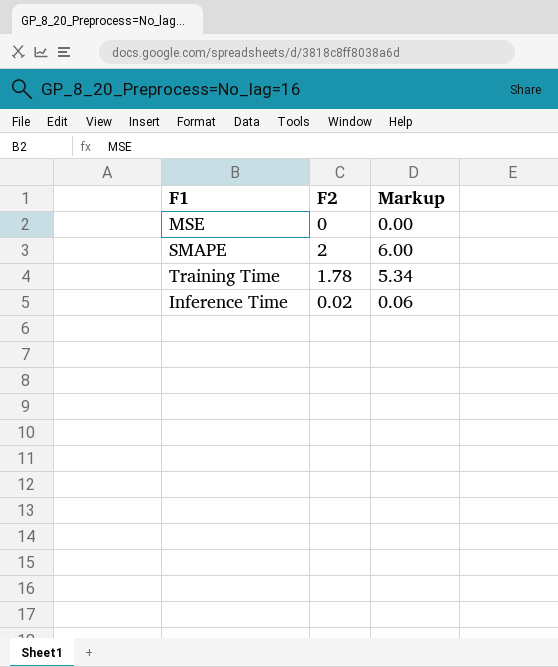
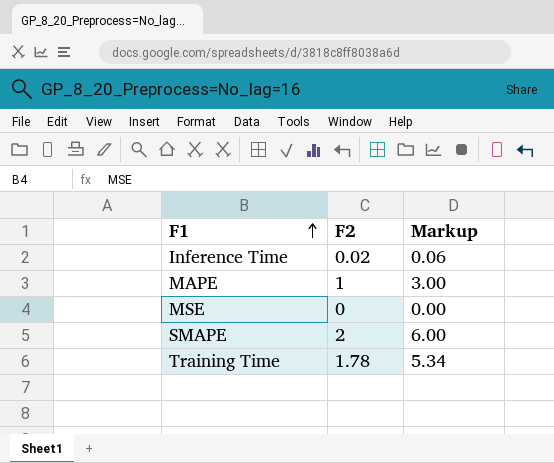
row order: none -> F1 ascending
row MAPE: none -> 1 | 3.00

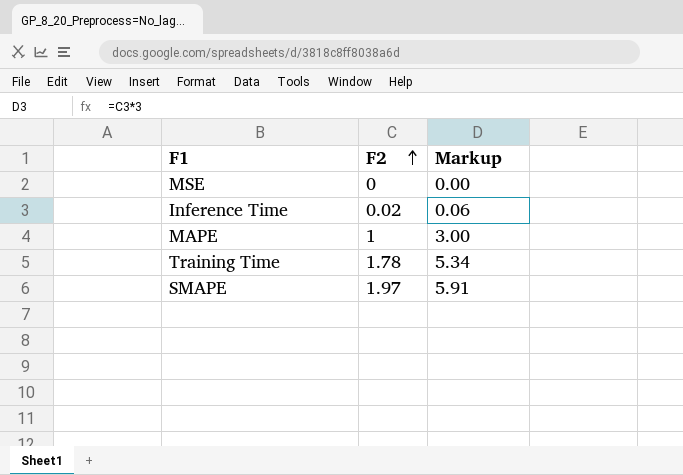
row order: F1 ascending -> F2 ascending
SMAPE | F2: 2 -> 1.97
SMAPE | Markup: 6.00 -> 5.91

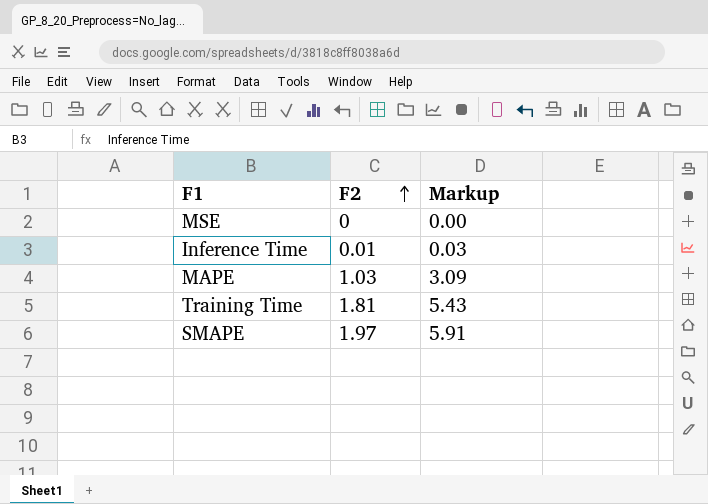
Inference Time | F2: 0.02 -> 0.01
Inference Time | Markup: 0.06 -> 0.03
MAPE | F2: 1 -> 1.03
MAPE | Markup: 3.00 -> 3.09
Training Time | F2: 1.78 -> 1.81
Training Time | Markup: 5.34 -> 5.43

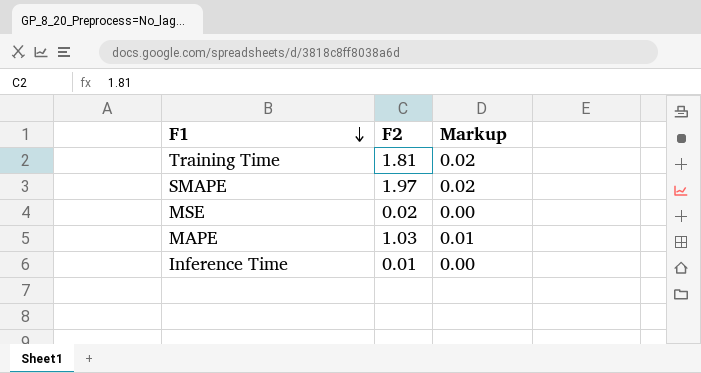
row order: F2 ascending -> F1 descending
column Markup | formula: [F2] * 3 -> [F2] * 0.01
MSE | F2: 0 -> 0.02

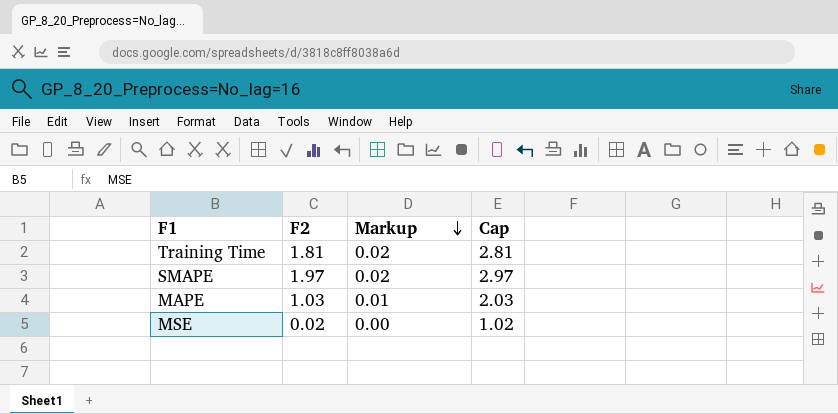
row order: F1 descending -> Markup descending
column Cap | formula: none -> [F2] + 1
row Inference Time: 0.01 | 0.00 -> none

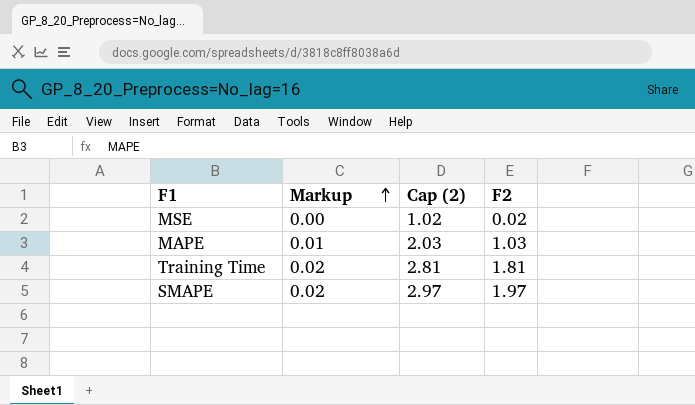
row order: Markup descending -> Markup ascending
column name: Cap -> Cap (2)
column F2 | position: 2 -> 4

